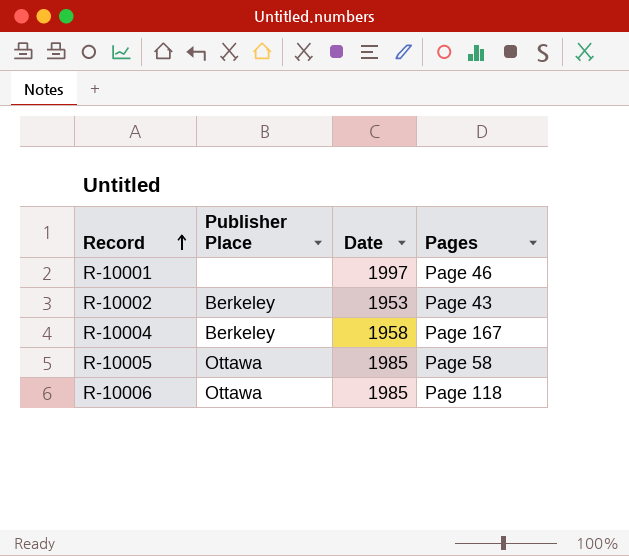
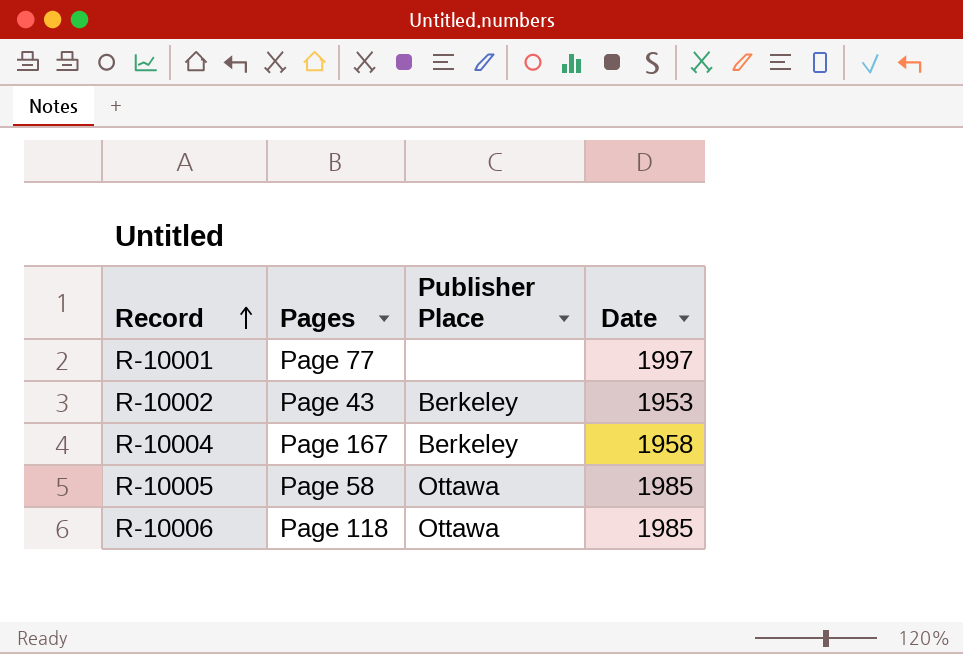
column Pages | position: 4 -> 2
R-10001 | Pages: Page 46 -> Page 77

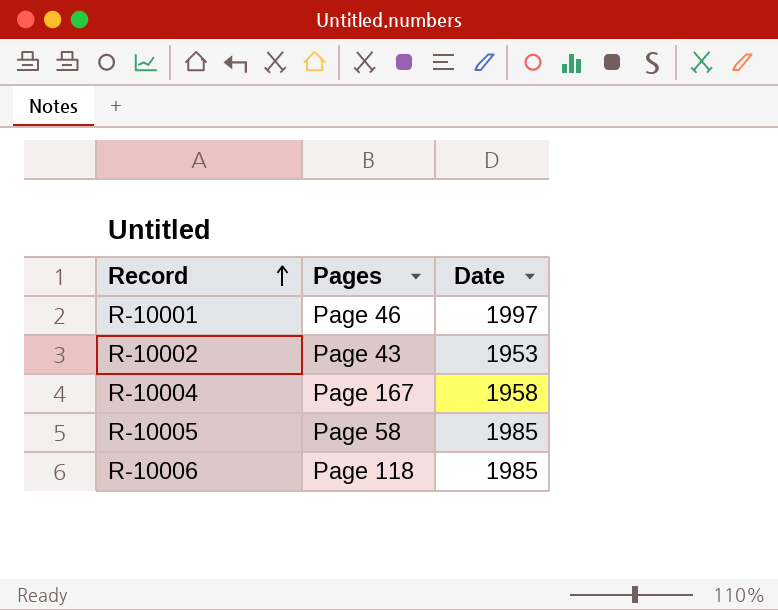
column Publisher Place | position: 3 -> none
R-10001 | Pages: Page 77 -> Page 46

